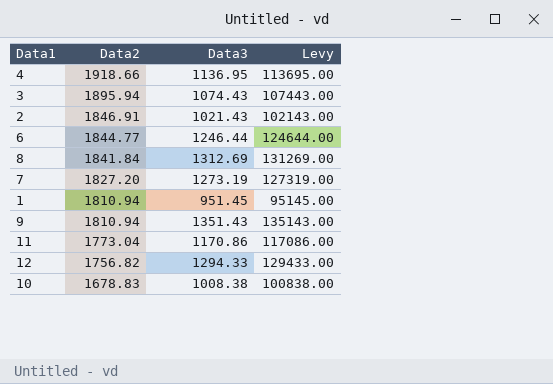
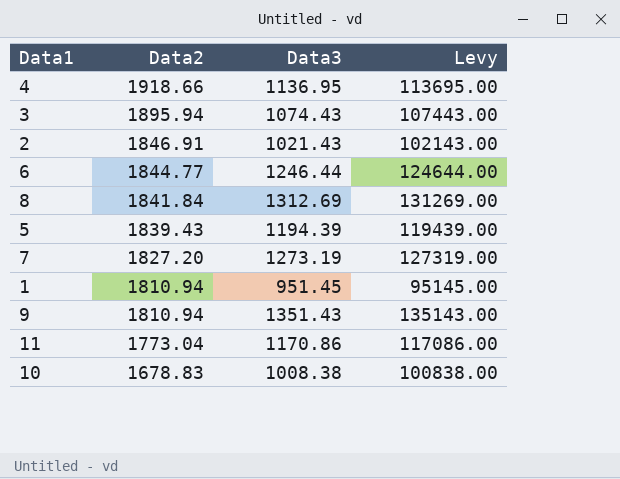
row 12: 1756.82 | 1294.33 | 129433.00 -> none
row 5: none -> 1839.43 | 1194.39 | 119439.00

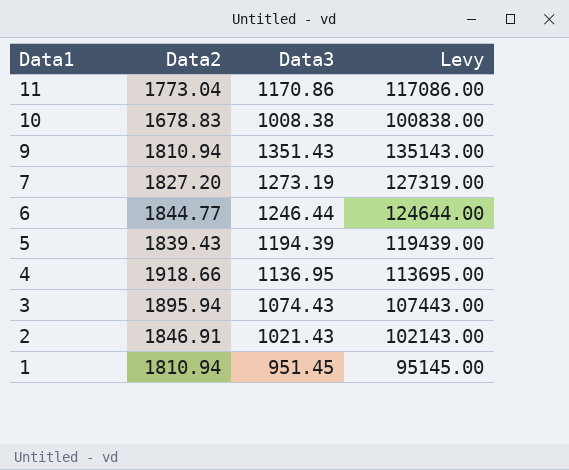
row order: Data2 descending -> Data1 descending
row 8: 1841.84 | 1312.69 | 131269.00 -> none

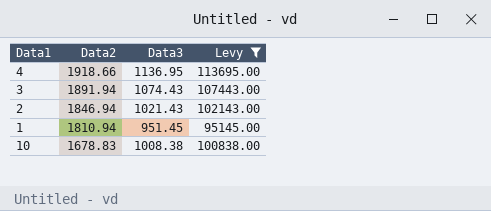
filter: none -> Levy <= 113695.00
row order: Data1 descending -> Data2 descending
3 | Data2: 1895.94 -> 1891.94
2 | Data2: 1846.91 -> 1846.94

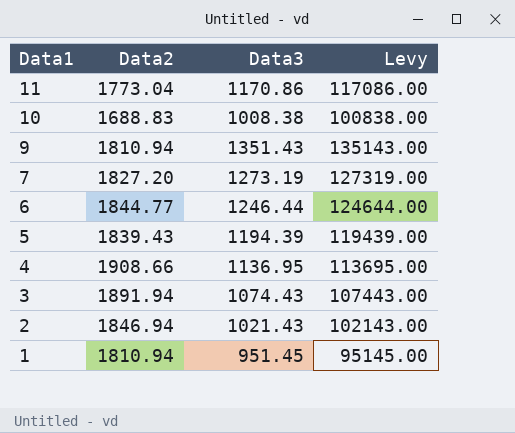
filter: Levy <= 113695.00 -> none
row order: Data2 descending -> Data1 descending
10 | Data2: 1678.83 -> 1688.83
4 | Data2: 1918.66 -> 1908.66

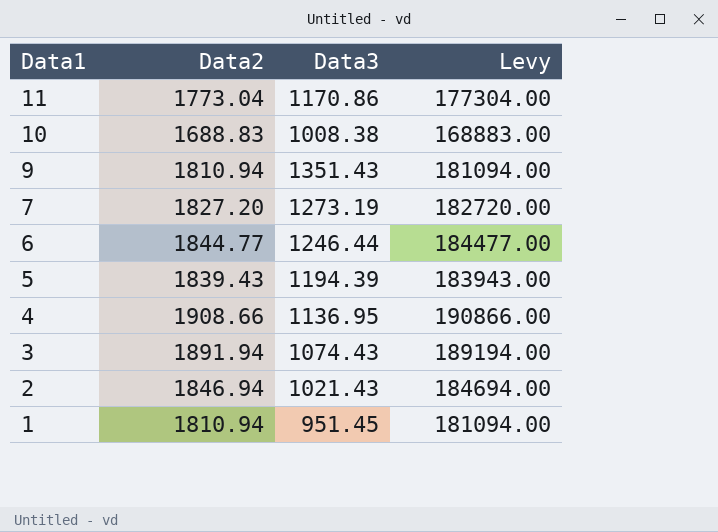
column Levy | formula: [Data3] * 100 -> [Data2] * 100

